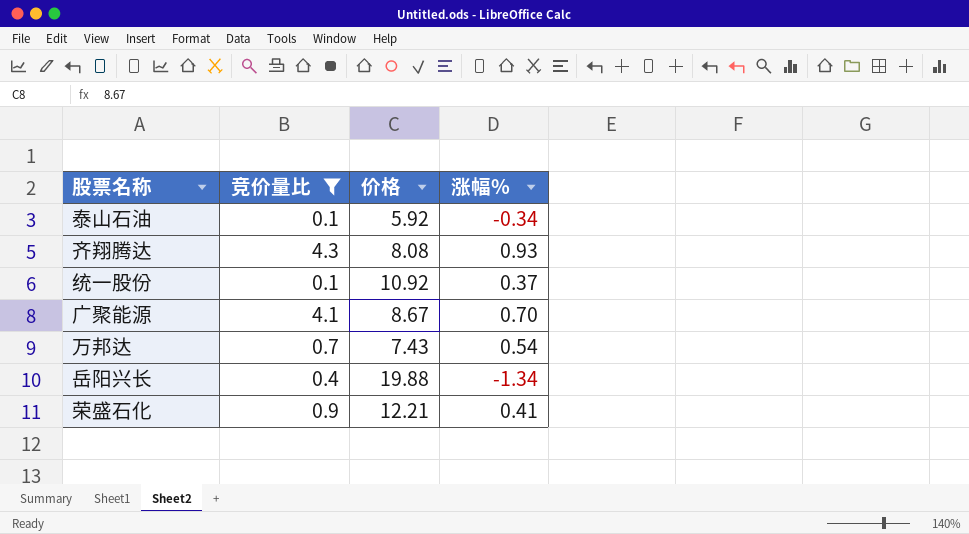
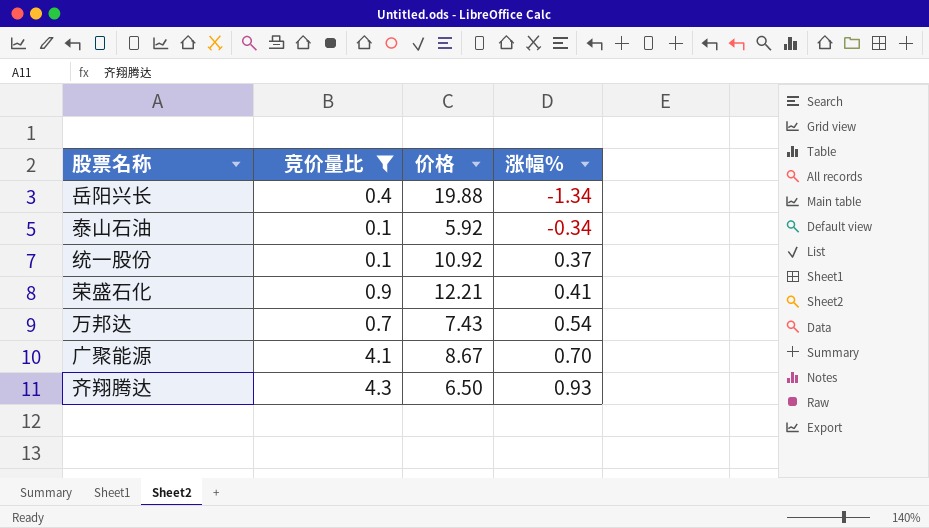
row order: none -> 涨幅% ascending
齐翔腾达 | 价格: 8.08 -> 6.50

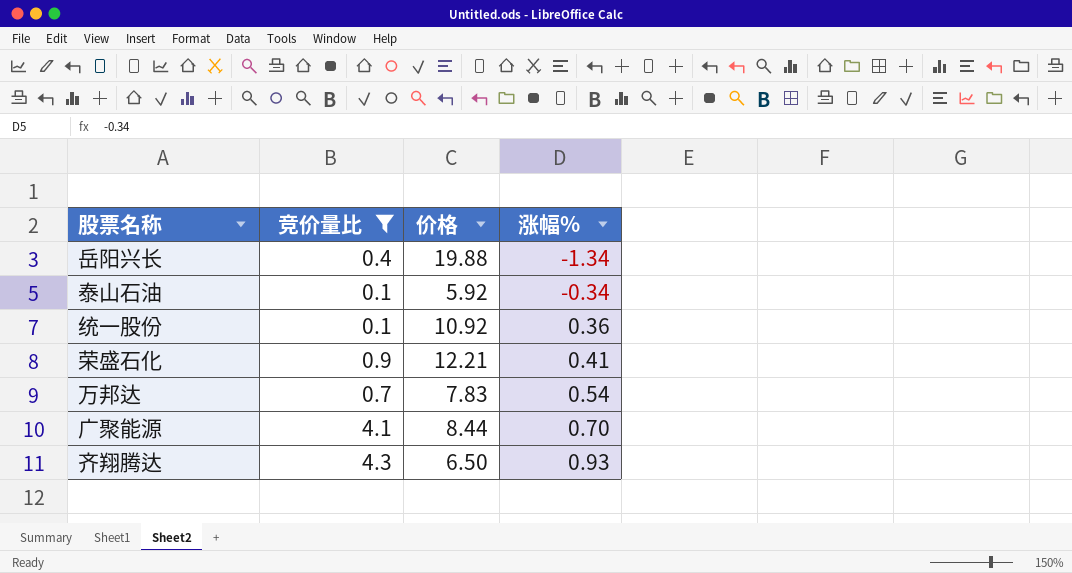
统一股份 | 涨幅%: 0.37 -> 0.36
万邦达 | 价格: 7.43 -> 7.83
广聚能源 | 价格: 8.67 -> 8.44

